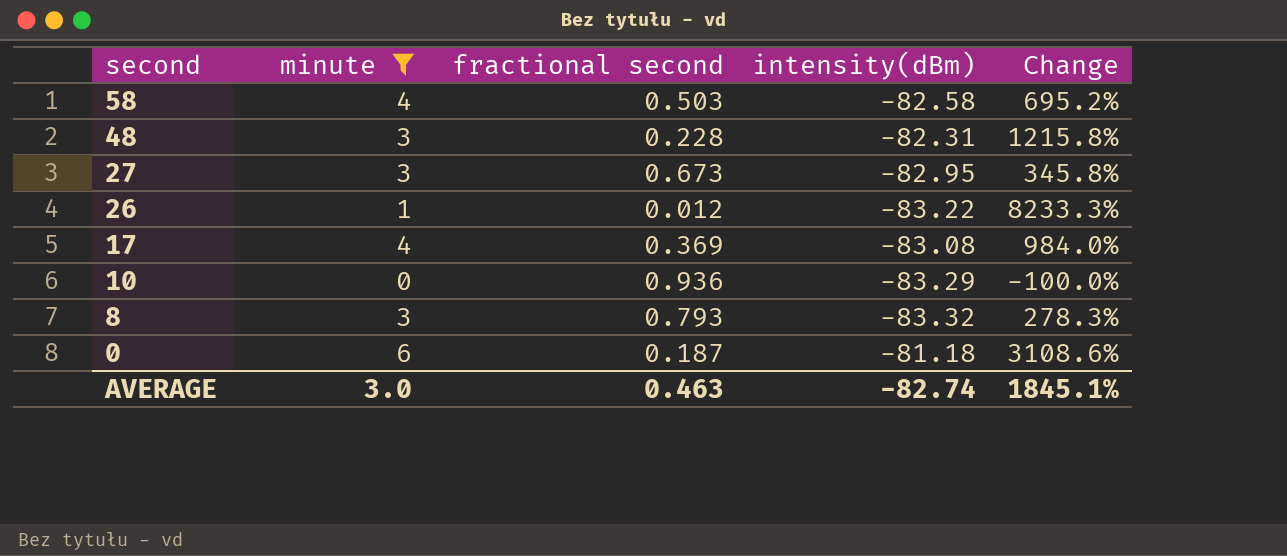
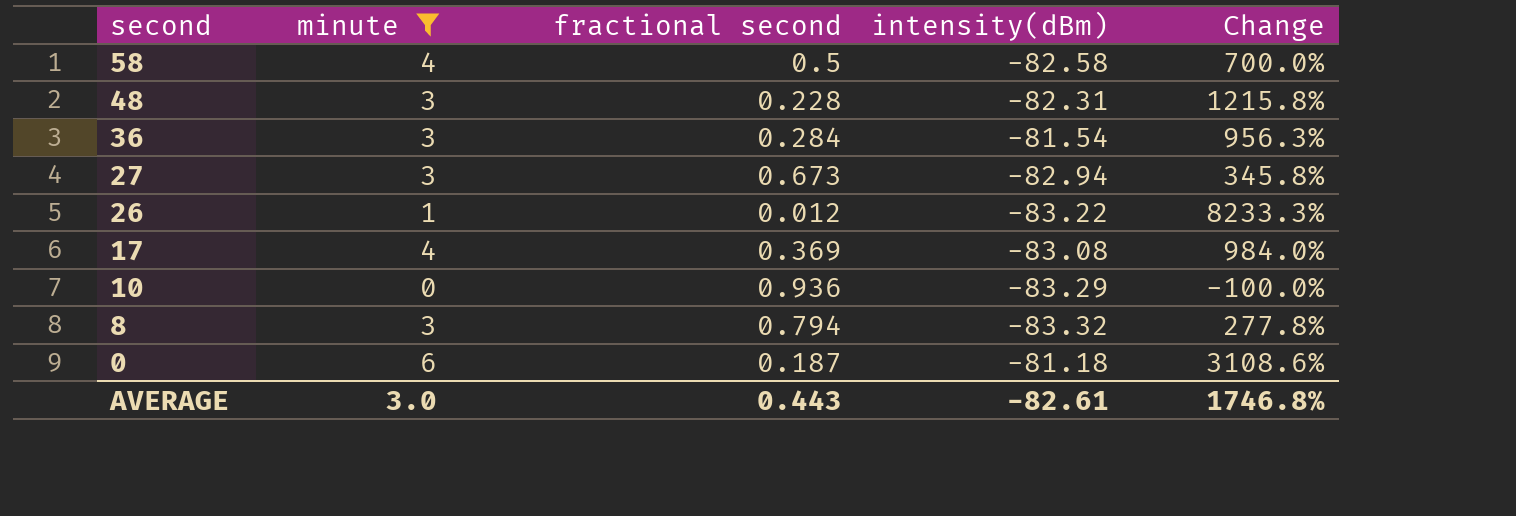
58 | fractional second: 0.503 -> 0.5
58 | Change: 695.2% -> 700.0%
row 36: none -> 3 | 0.284 | -81.54 | 956.3%
27 | intensity(dBm): -82.95 -> -82.94
8 | fractional second: 0.793 -> 0.794
8 | Change: 278.3% -> 277.8%
AVERAGE | fractional second: 0.463 -> 0.443
AVERAGE | intensity(dBm): -82.74 -> -82.61
AVERAGE | Change: 1845.1% -> 1746.8%

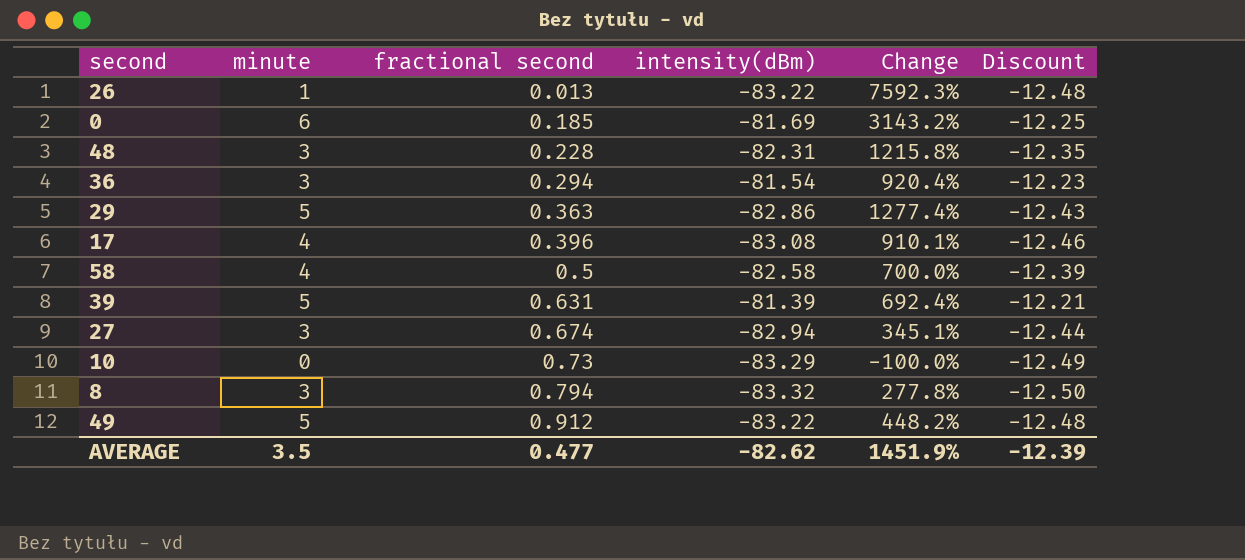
filter: minute != 5 -> none
row order: second descending -> fractional second ascending
column Discount | formula: none -> [intensity(dBm)] * 0.15
26 | fractional second: 0.012 -> 0.013
26 | Change: 8233.3% -> 7592.3%
0 | fractional second: 0.187 -> 0.185
0 | intensity(dBm): -81.18 -> -81.69
0 | Change: 3108.6% -> 3143.2%
36 | fractional second: 0.284 -> 0.294
36 | Change: 956.3% -> 920.4%
17 | fractional second: 0.369 -> 0.396
17 | Change: 984.0% -> 910.1%
27 | fractional second: 0.673 -> 0.674
27 | Change: 345.8% -> 345.1%
10 | fractional second: 0.936 -> 0.73
AVERAGE | minute: 3.0 -> 3.5
AVERAGE | fractional second: 0.443 -> 0.477
AVERAGE | intensity(dBm): -82.61 -> -82.62
AVERAGE | Change: 1746.8% -> 1451.9%

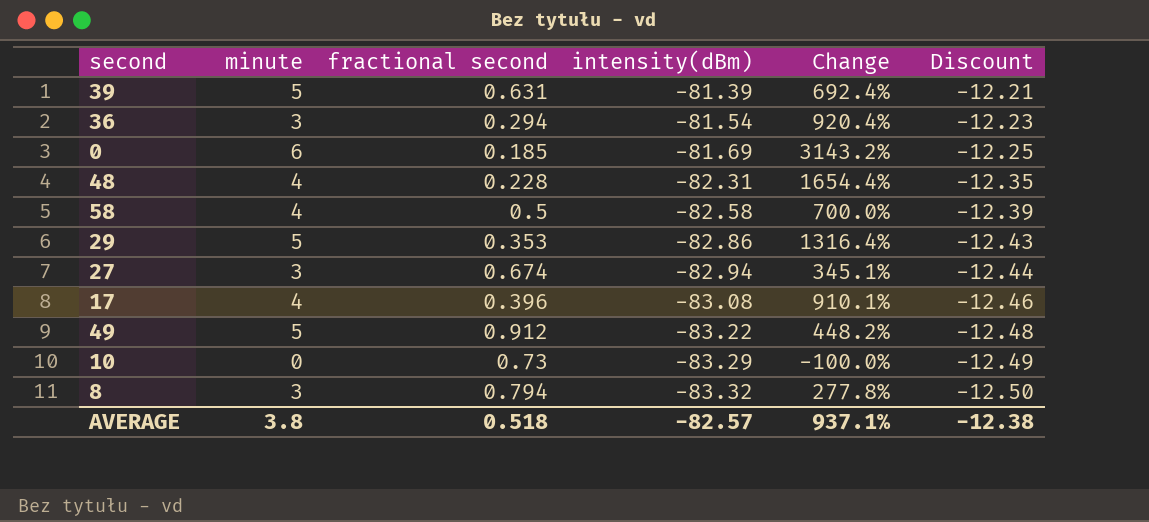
row order: fractional second ascending -> intensity(dBm) descending
row 26: 1 | 0.013 | -83.22 | 7592.3% | -12.48 -> none
48 | minute: 3 -> 4
48 | Change: 1215.8% -> 1654.4%
29 | fractional second: 0.363 -> 0.353
29 | Change: 1277.4% -> 1316.4%
AVERAGE | minute: 3.5 -> 3.8
AVERAGE | fractional second: 0.477 -> 0.518
AVERAGE | intensity(dBm): -82.62 -> -82.57
AVERAGE | Change: 1451.9% -> 937.1%
AVERAGE | Discount: -12.39 -> -12.38

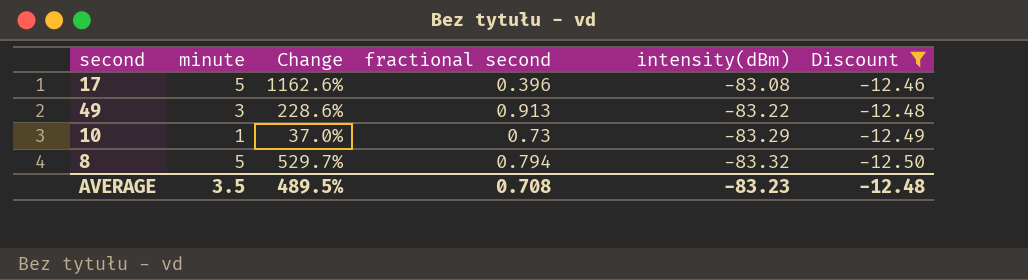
filter: none -> Discount <= -12.46
column Change | position: 5 -> 3
17 | minute: 4 -> 5
17 | Change: 910.1% -> 1162.6%
49 | minute: 5 -> 3
49 | Change: 448.2% -> 228.6%
49 | fractional second: 0.912 -> 0.913
10 | minute: 0 -> 1
10 | Change: -100.0% -> 37.0%
8 | minute: 3 -> 5
8 | Change: 277.8% -> 529.7%
AVERAGE | minute: 3.8 -> 3.5
AVERAGE | Change: 937.1% -> 489.5%
AVERAGE | fractional second: 0.518 -> 0.708
AVERAGE | intensity(dBm): -82.57 -> -83.23
AVERAGE | Discount: -12.38 -> -12.48

